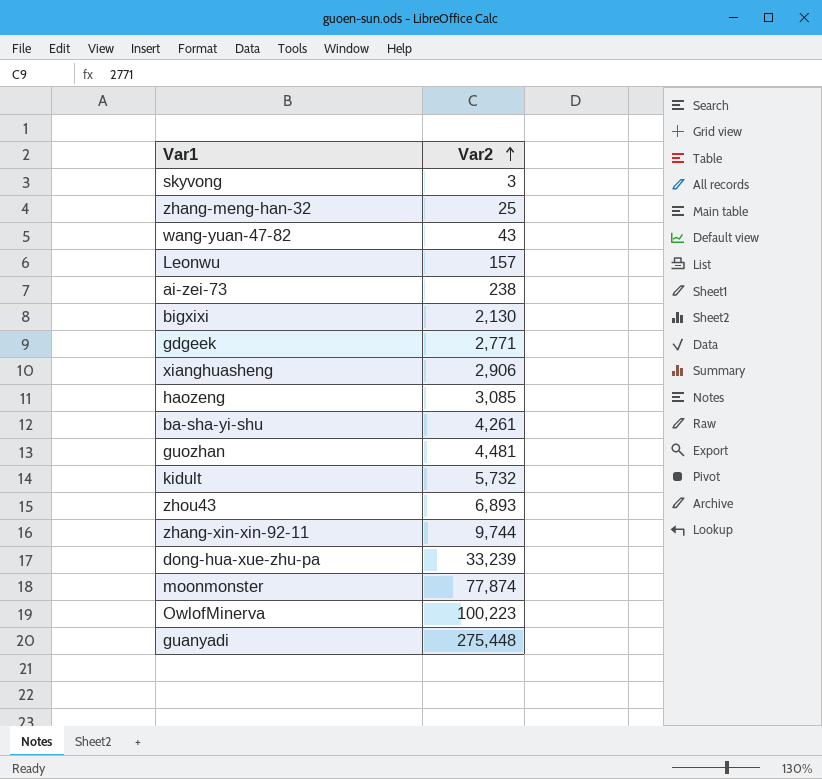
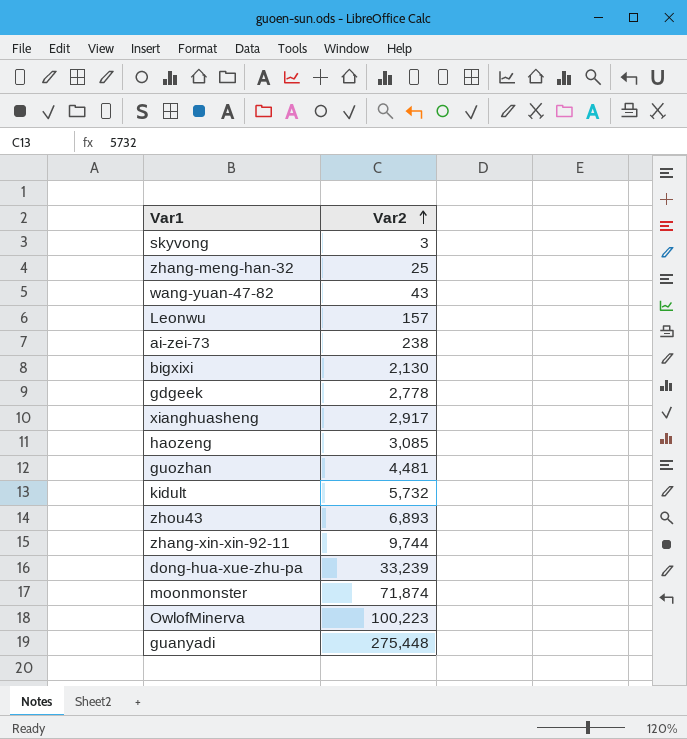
row ba-sha-yi-shu: 4,261 -> none
gdgeek | Var2: 2,771 -> 2,778
xianghuasheng | Var2: 2,906 -> 2,917
moonmonster | Var2: 77,874 -> 71,874

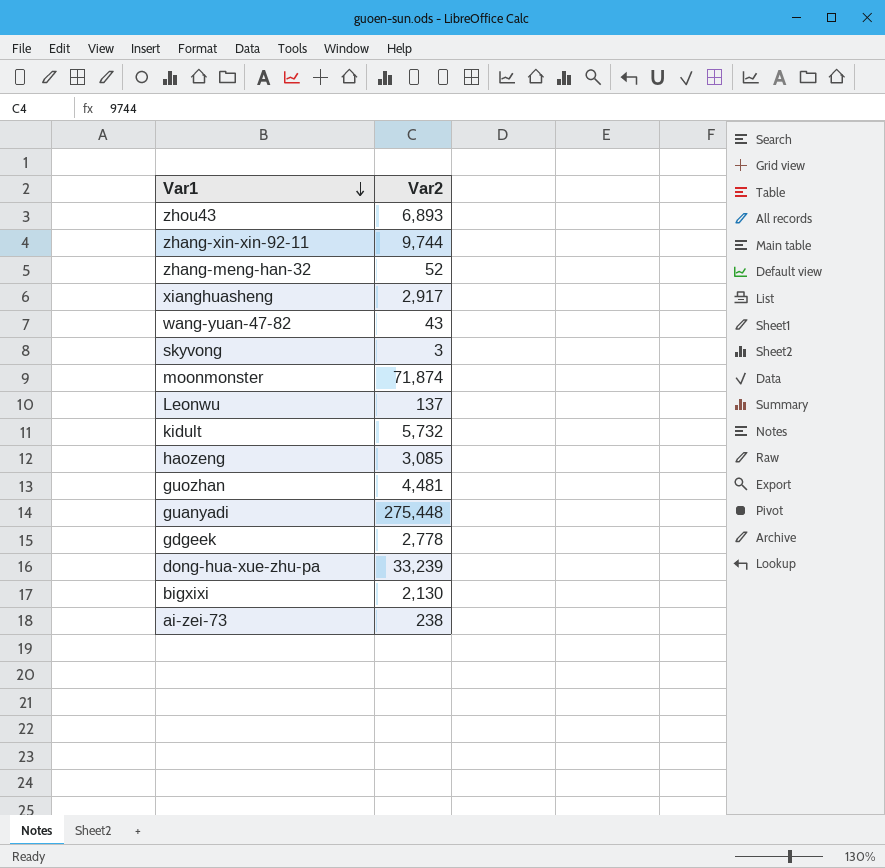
row order: Var2 ascending -> Var1 descending
row OwlofMinerva: 100,223 -> none
zhang-meng-han-32 | Var2: 25 -> 52
Leonwu | Var2: 157 -> 137

